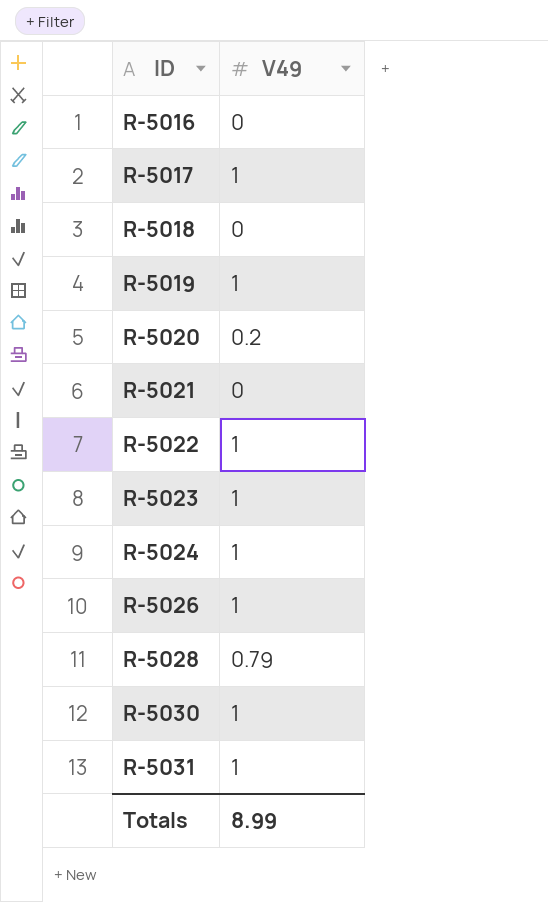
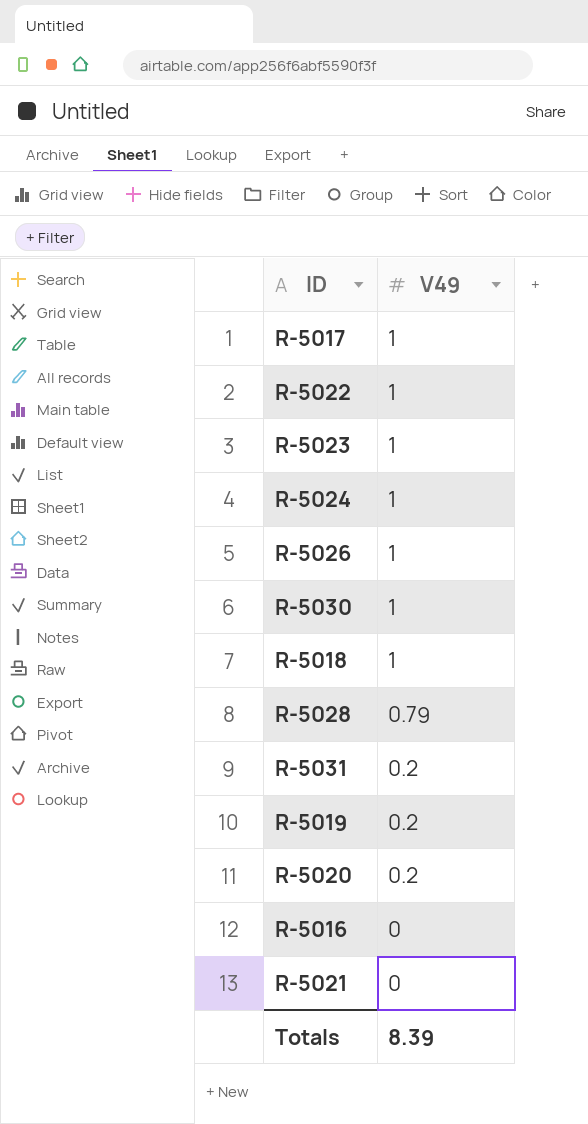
row order: ID ascending -> V49 descending
R-5018 | V49: 0 -> 1
R-5031 | V49: 1 -> 0.2
R-5019 | V49: 1 -> 0.2
Totals | V49: 8.99 -> 8.39

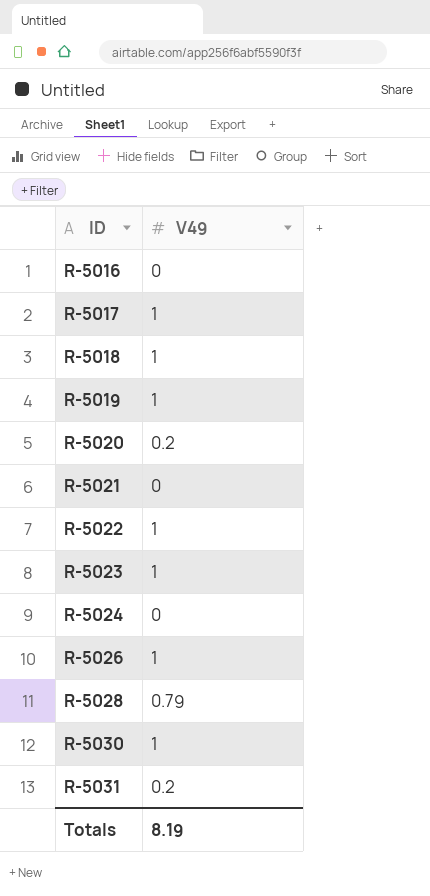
row order: V49 descending -> ID ascending
R-5019 | V49: 0.2 -> 1
R-5024 | V49: 1 -> 0
Totals | V49: 8.39 -> 8.19

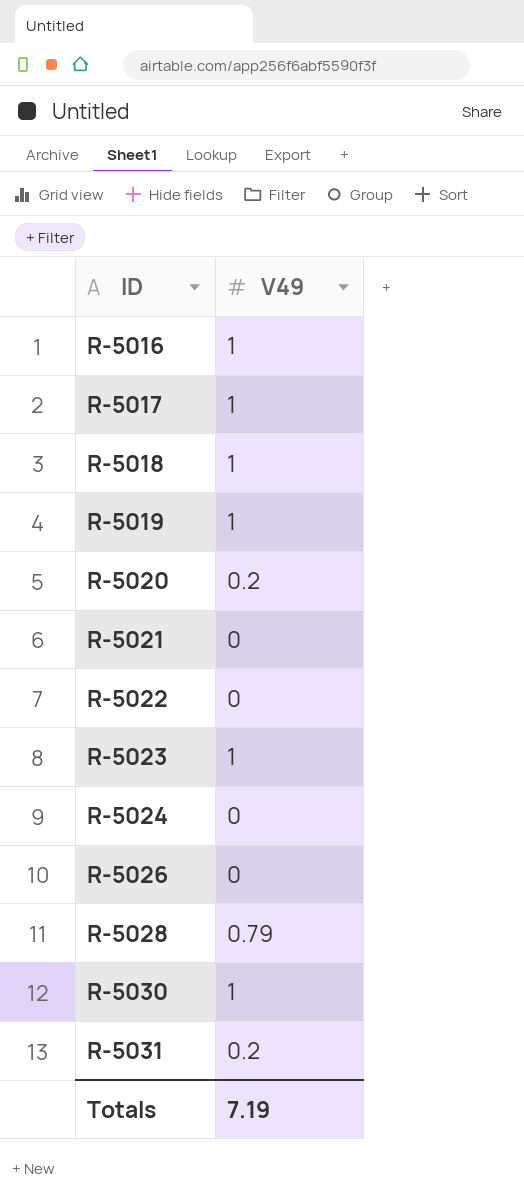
R-5016 | V49: 0 -> 1
R-5022 | V49: 1 -> 0
R-5026 | V49: 1 -> 0
Totals | V49: 8.19 -> 7.19

